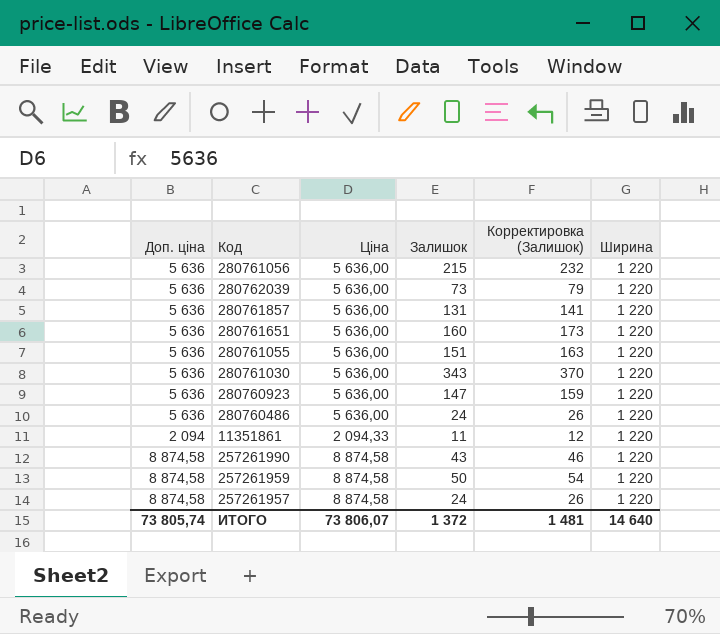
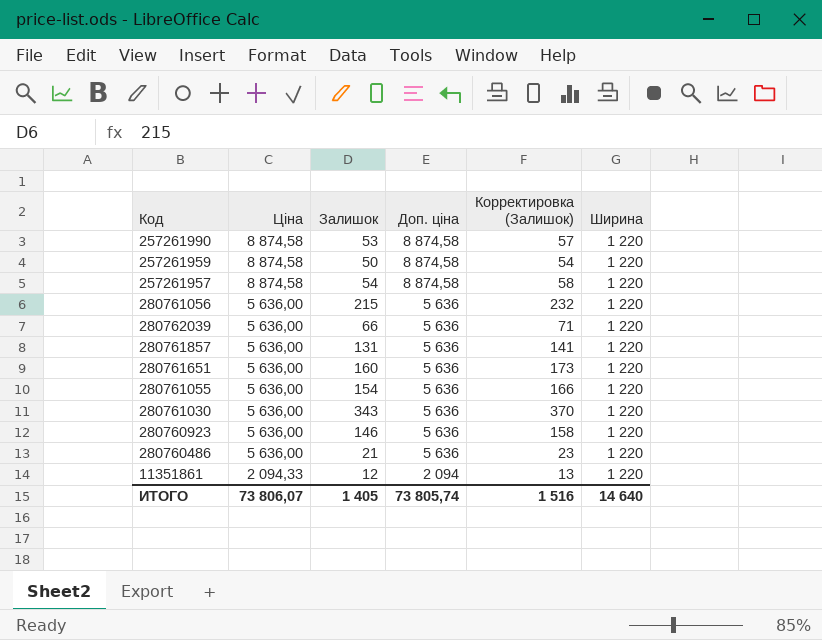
row order: none -> Ціна descending
column Доп. ціна | position: 1 -> 4
257261990 | Залишок: 43 -> 53
257261990 | Корректировка (Залишок): 46 -> 57
257261957 | Залишок: 24 -> 54
257261957 | Корректировка (Залишок): 26 -> 58
280762039 | Залишок: 73 -> 66
280762039 | Корректировка (Залишок): 79 -> 71
280761055 | Залишок: 151 -> 154
280761055 | Корректировка (Залишок): 163 -> 166
280760923 | Залишок: 147 -> 146
280760923 | Корректировка (Залишок): 159 -> 158
280760486 | Залишок: 24 -> 21
280760486 | Корректировка (Залишок): 26 -> 23
11351861 | Залишок: 11 -> 12
11351861 | Корректировка (Залишок): 12 -> 13
ИТОГО | Залишок: 1 372 -> 1 405
ИТОГО | Корректировка (Залишок): 1 481 -> 1 516

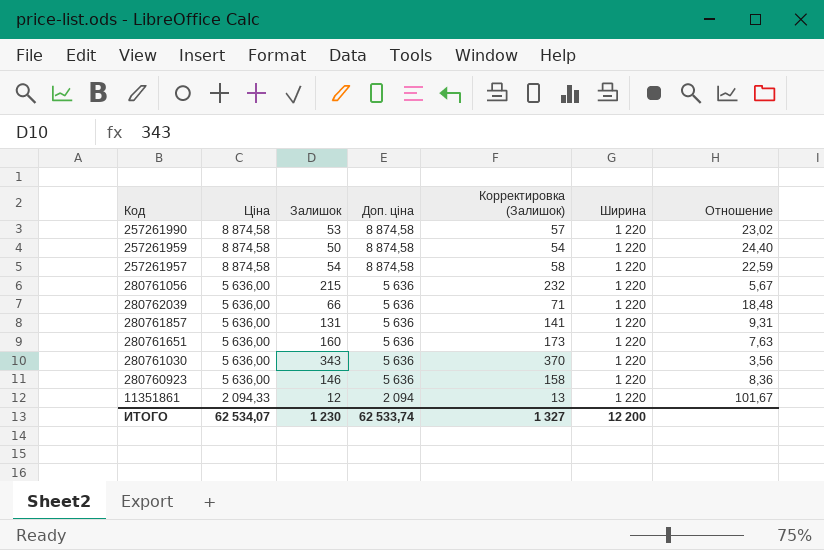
column Отношение | formula: none -> [Ширина] / [Залишок]
row 280761055: 5 636,00 | 154 | 5 636 | 166 | 1 220 -> none
row 280760486: 5 636,00 | 21 | 5 636 | 23 | 1 220 -> none
ИТОГО | Ціна: 73 806,07 -> 62 534,07
ИТОГО | Залишок: 1 405 -> 1 230
ИТОГО | Доп. ціна: 73 805,74 -> 62 533,74
ИТОГО | Корректировка (Залишок): 1 516 -> 1 327
ИТОГО | Ширина: 14 640 -> 12 200

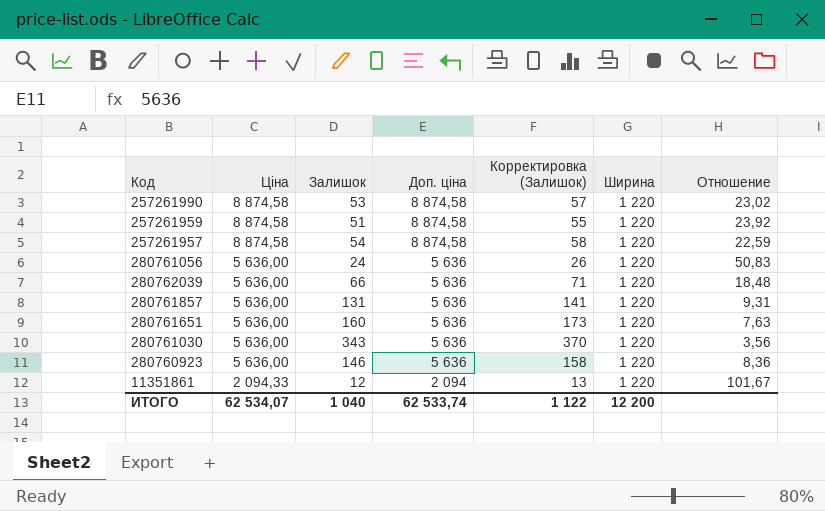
257261959 | Залишок: 50 -> 51
257261959 | Корректировка (Залишок): 54 -> 55
257261959 | Отношение: 24,40 -> 23,92
280761056 | Залишок: 215 -> 24
280761056 | Корректировка (Залишок): 232 -> 26
280761056 | Отношение: 5,67 -> 50,83
ИТОГО | Залишок: 1 230 -> 1 040
ИТОГО | Корректировка (Залишок): 1 327 -> 1 122

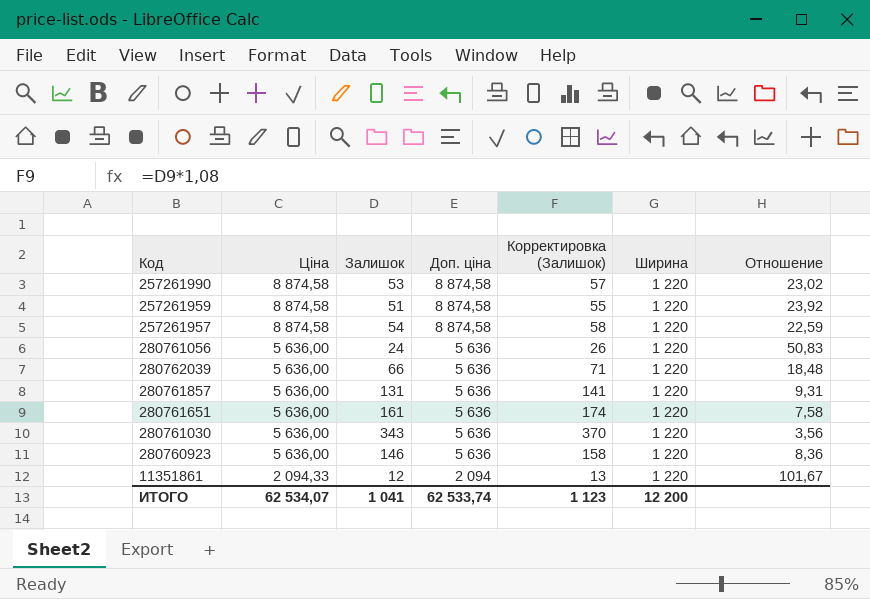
280761651 | Залишок: 160 -> 161
280761651 | Корректировка (Залишок): 173 -> 174
280761651 | Отношение: 7,63 -> 7,58
ИТОГО | Залишок: 1 040 -> 1 041
ИТОГО | Корректировка (Залишок): 1 122 -> 1 123

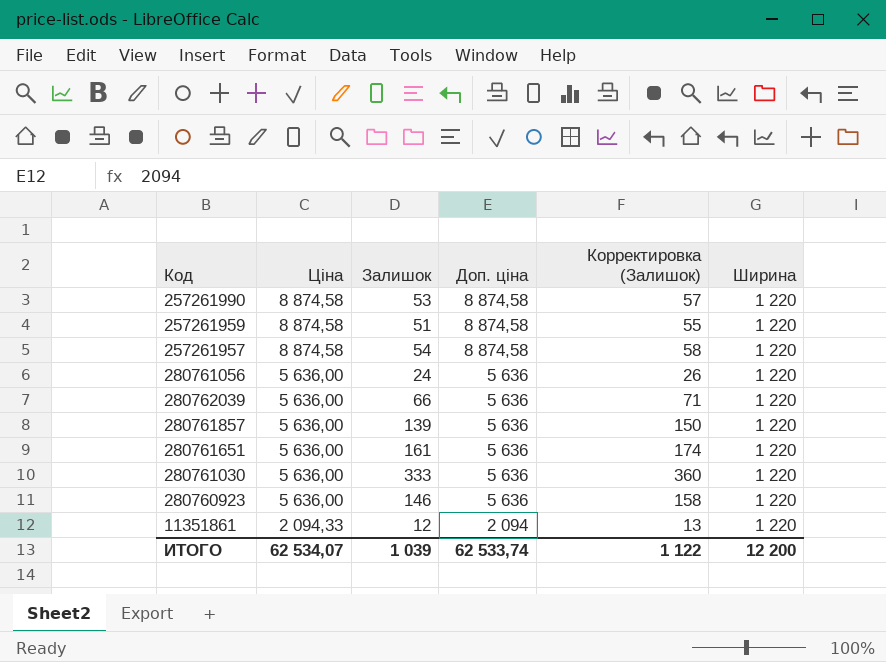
column Отношение | formula: [Ширина] / [Залишок] -> none
280761857 | Залишок: 131 -> 139
280761857 | Корректировка (Залишок): 141 -> 150
280761030 | Залишок: 343 -> 333
280761030 | Корректировка (Залишок): 370 -> 360
ИТОГО | Залишок: 1 041 -> 1 039
ИТОГО | Корректировка (Залишок): 1 123 -> 1 122

